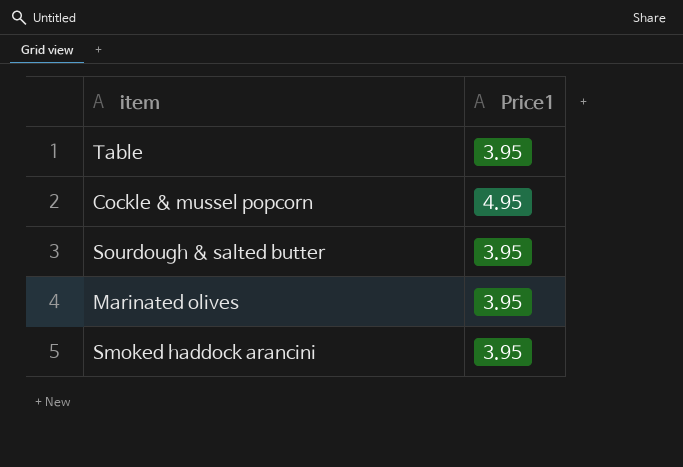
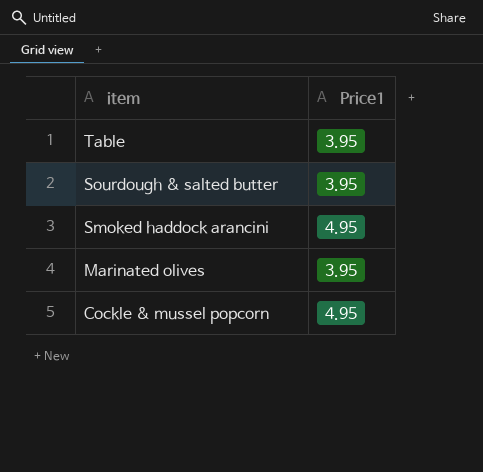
row order: none -> item descending
Smoked haddock arancini | Price1: 3.95 -> 4.95

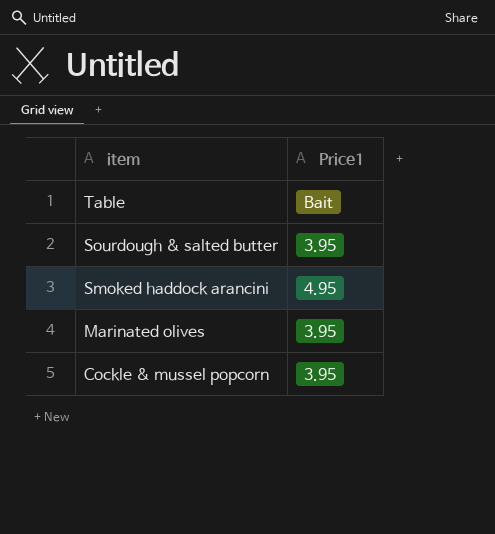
Table | Price1: 3.95 -> Bait
Cockle & mussel popcorn | Price1: 4.95 -> 3.95

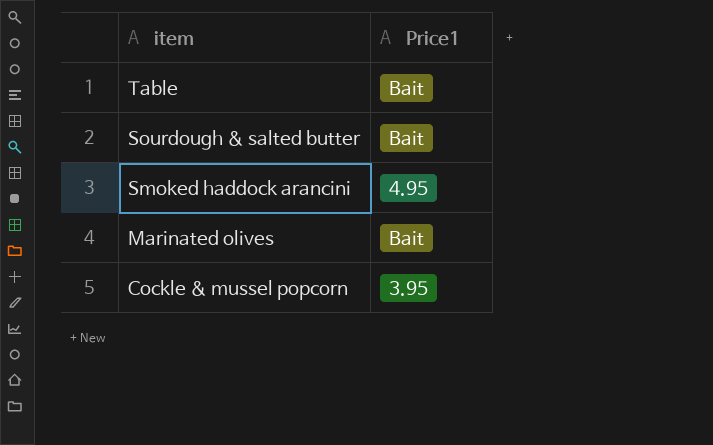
Sourdough & salted butter | Price1: 3.95 -> Bait
Marinated olives | Price1: 3.95 -> Bait

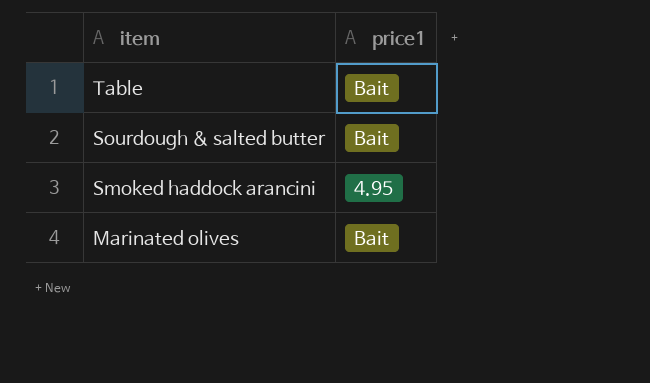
column name: Price1 -> price1
row Cockle & mussel popcorn: 3.95 -> none

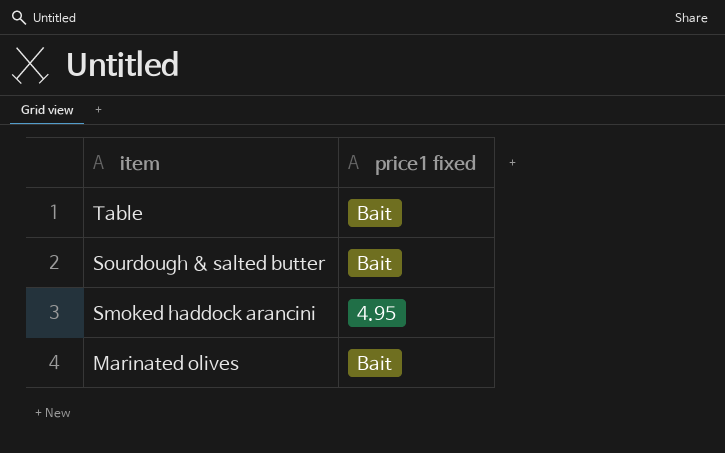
column name: price1 -> price1 fixed

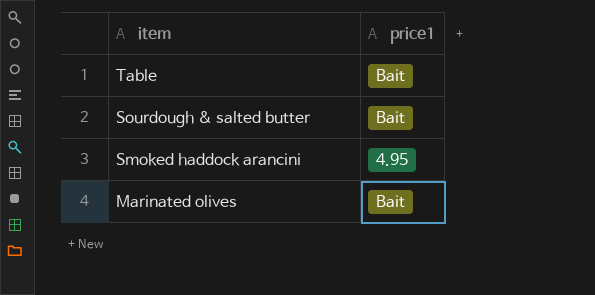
column name: price1 fixed -> price1

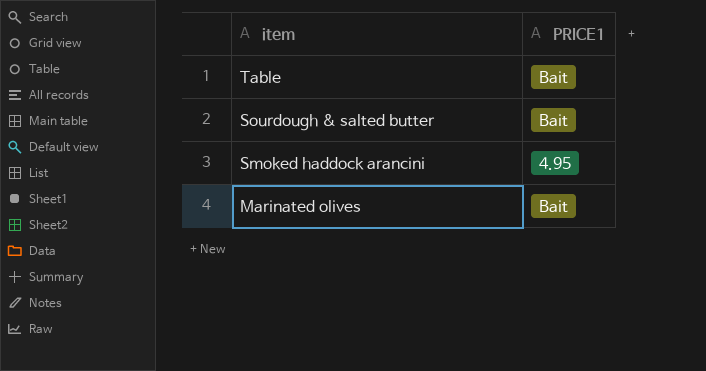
column name: price1 -> PRICE1

